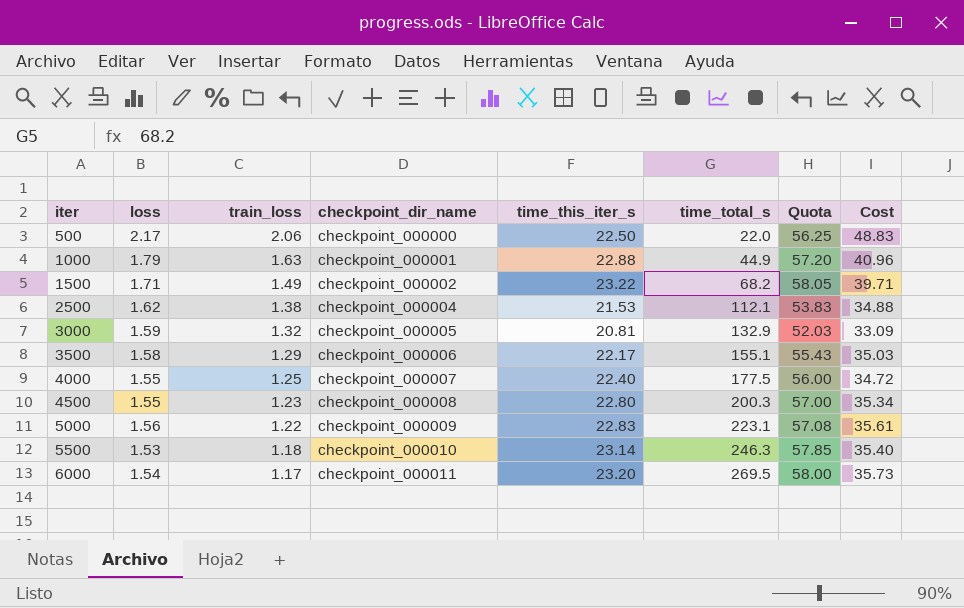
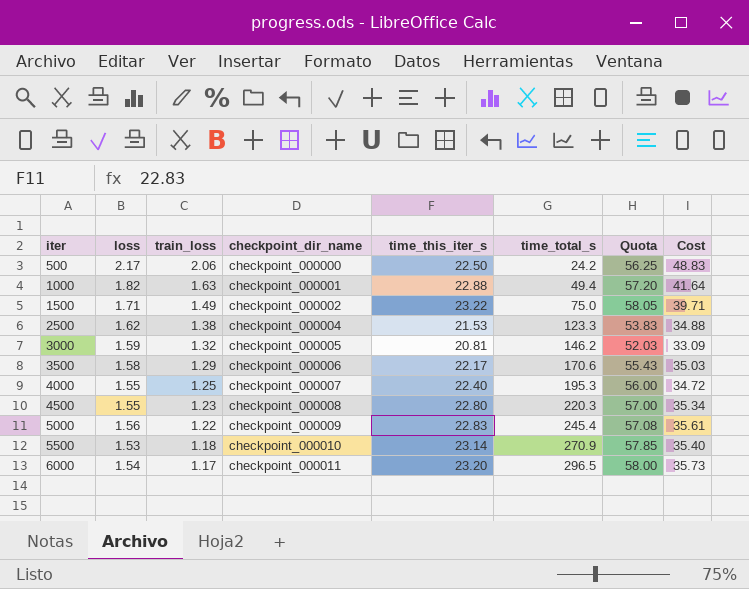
500 | time_total_s: 22.0 -> 24.2
1000 | loss: 1.79 -> 1.82
1000 | time_total_s: 44.9 -> 49.4
1000 | Cost: 40.96 -> 41.64
1500 | time_total_s: 68.2 -> 75.0
2500 | time_total_s: 112.1 -> 123.3
3000 | time_total_s: 132.9 -> 146.2
3500 | time_total_s: 155.1 -> 170.6
4000 | time_total_s: 177.5 -> 195.3
4500 | time_total_s: 200.3 -> 220.3
5000 | time_total_s: 223.1 -> 245.4
5500 | time_total_s: 246.3 -> 270.9
6000 | time_total_s: 269.5 -> 296.5

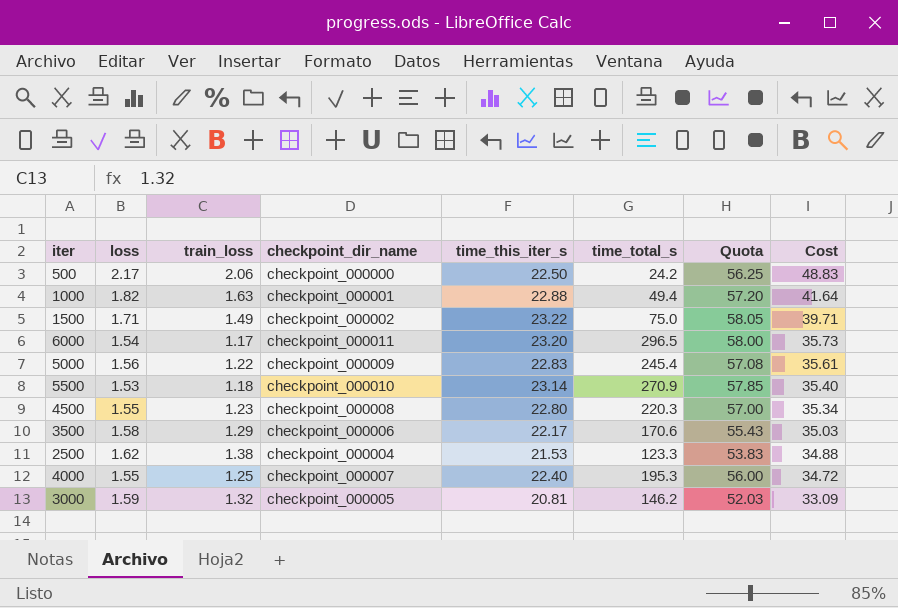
row order: iter ascending -> Cost descending

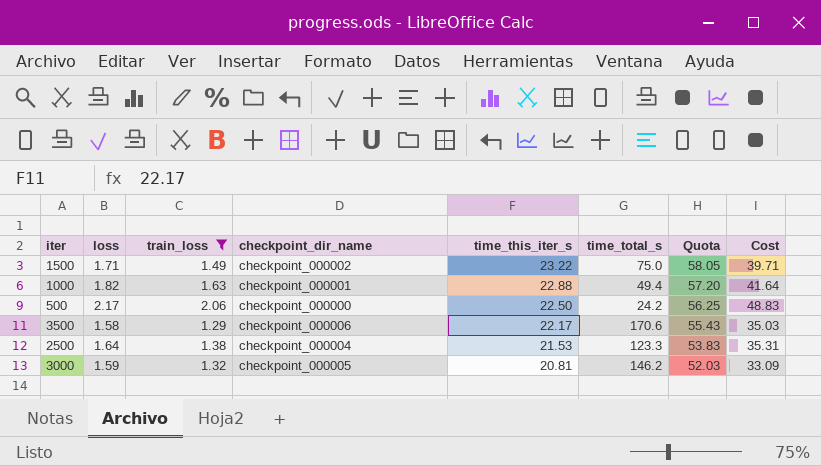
filter: none -> train_loss >= 1.29
row order: Cost descending -> time_this_iter_s descending
2500 | loss: 1.62 -> 1.64
2500 | Cost: 34.88 -> 35.31

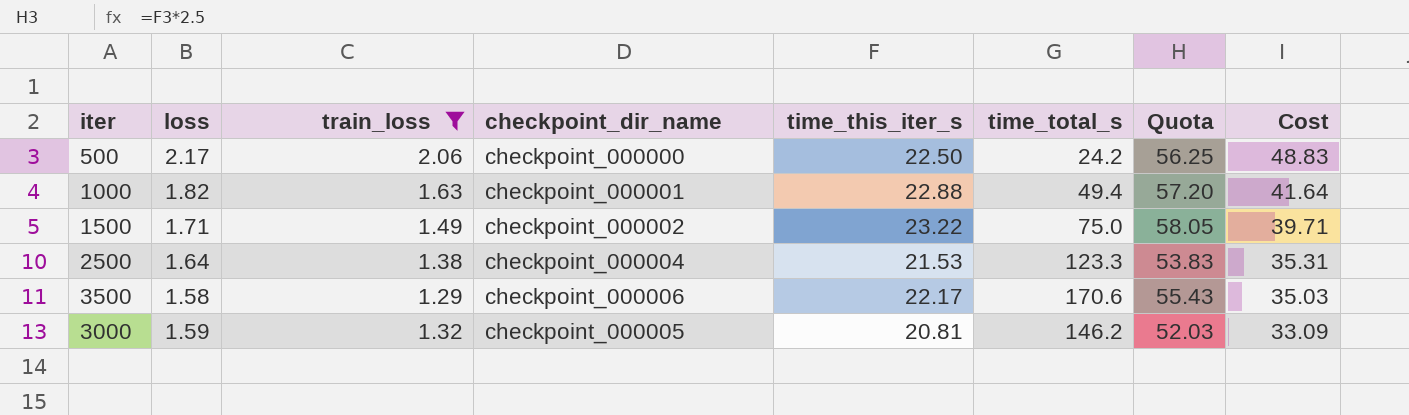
row order: time_this_iter_s descending -> Cost descending

